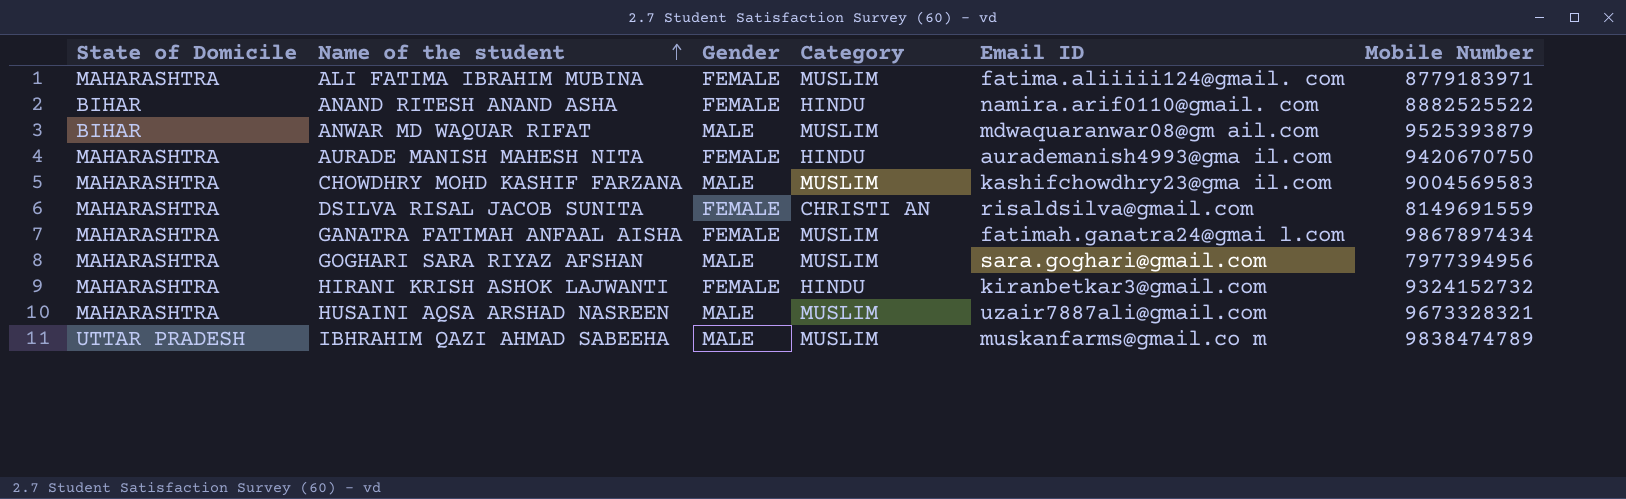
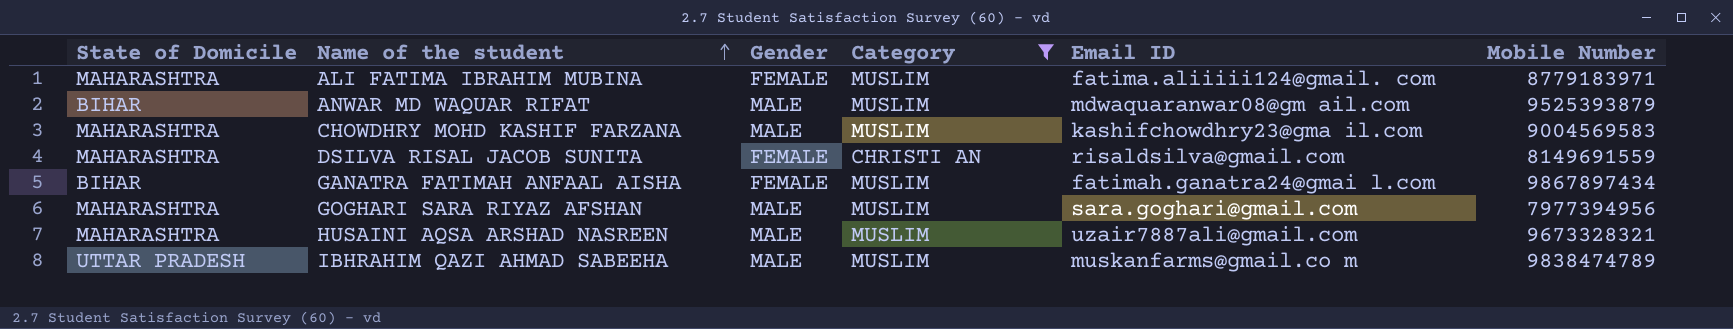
filter: none -> Category != HINDU
GANATRA FATIMAH ANFAAL AISHA | State of Domicile: MAHARASHTRA -> BIHAR

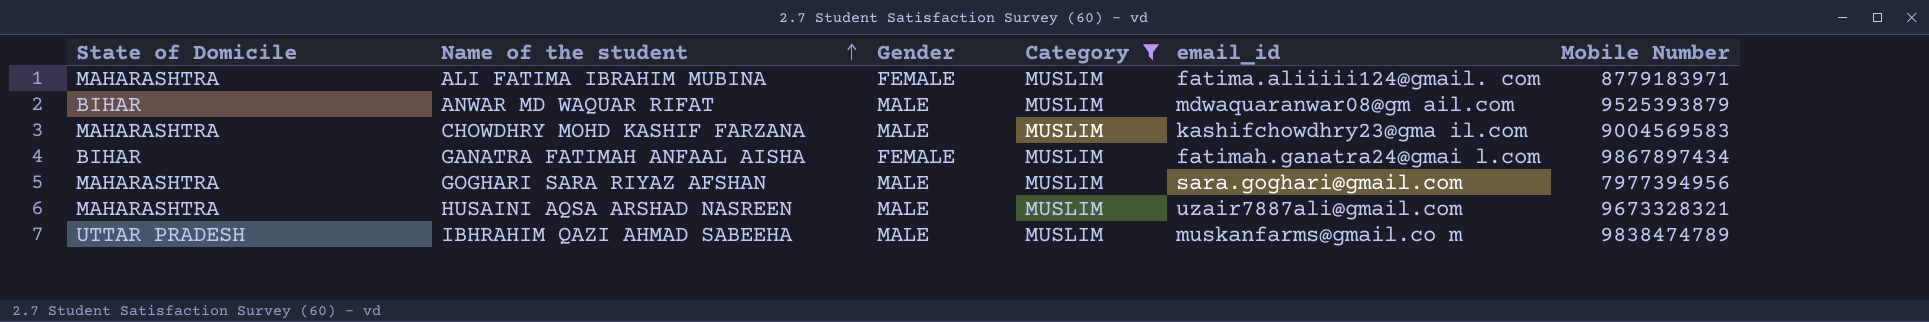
column name: Email ID -> email_id
row DSILVA RISAL JACOB SUNITA: MAHARASHTRA | FEMALE | CHRISTI AN | risaldsilva@gmail.com | 8149691559 -> none

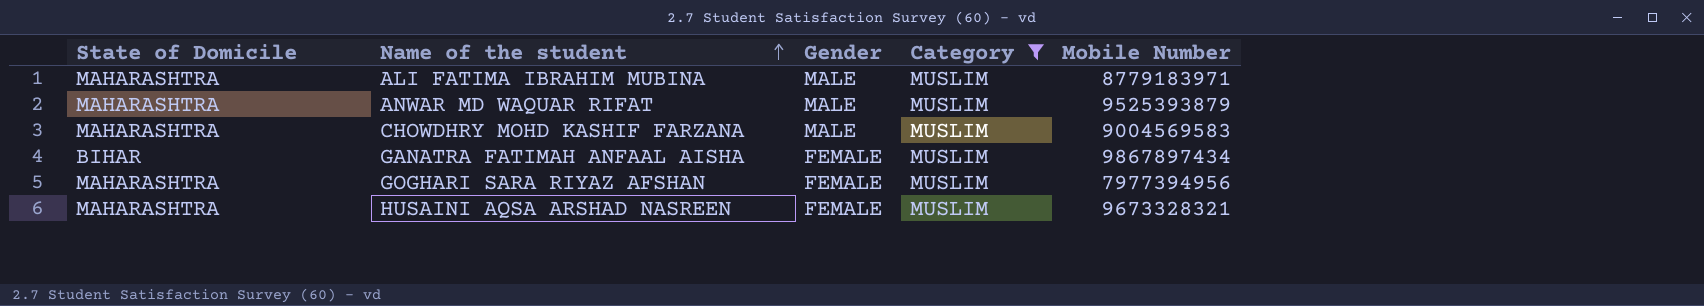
column email_id | position: 5 -> none
row IBHRAHIM QAZI AHMAD SABEEHA: UTTAR PRADESH | MALE | MUSLIM | muskanfarms@gmail.co m | 9838474789 -> none
ALI FATIMA IBRAHIM MUBINA | Gender: FEMALE -> MALE
ANWAR MD WAQUAR RIFAT | State of Domicile: BIHAR -> MAHARASHTRA
GOGHARI SARA RIYAZ AFSHAN | Gender: MALE -> FEMALE
HUSAINI AQSA ARSHAD NASREEN | Gender: MALE -> FEMALE

